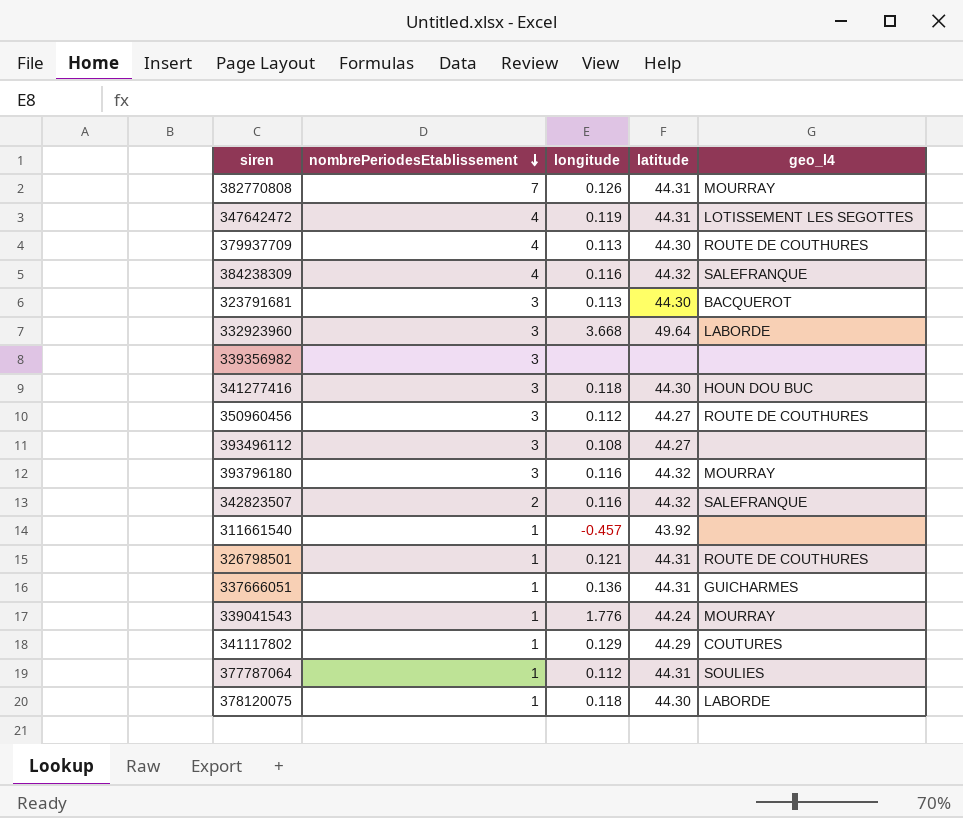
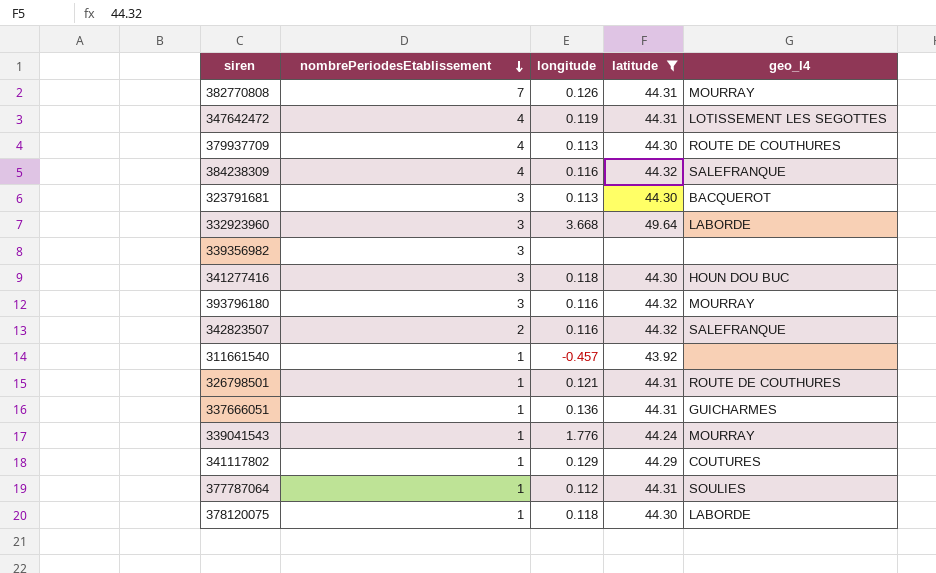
filter: none -> latitude != 44.27

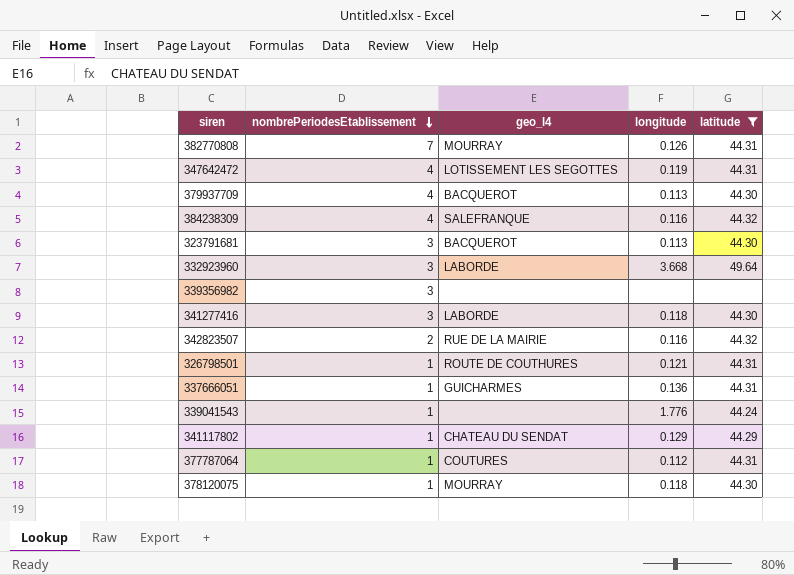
column geo_l4 | position: 5 -> 3
row 393796180: 3 | 0.116 | 44.32 | MOURRAY -> none
row 311661540: 1 | -0.457 | 43.92 | none -> none
379937709 | geo_l4: ROUTE DE COUTHURES -> BACQUEROT
341277416 | geo_l4: HOUN DOU BUC -> LABORDE
342823507 | geo_l4: SALEFRANQUE -> RUE DE LA MAIRIE
339041543 | geo_l4: MOURRAY -> none
341117802 | geo_l4: COUTURES -> CHATEAU DU SENDAT
377787064 | geo_l4: SOULIES -> COUTURES
378120075 | geo_l4: LABORDE -> MOURRAY

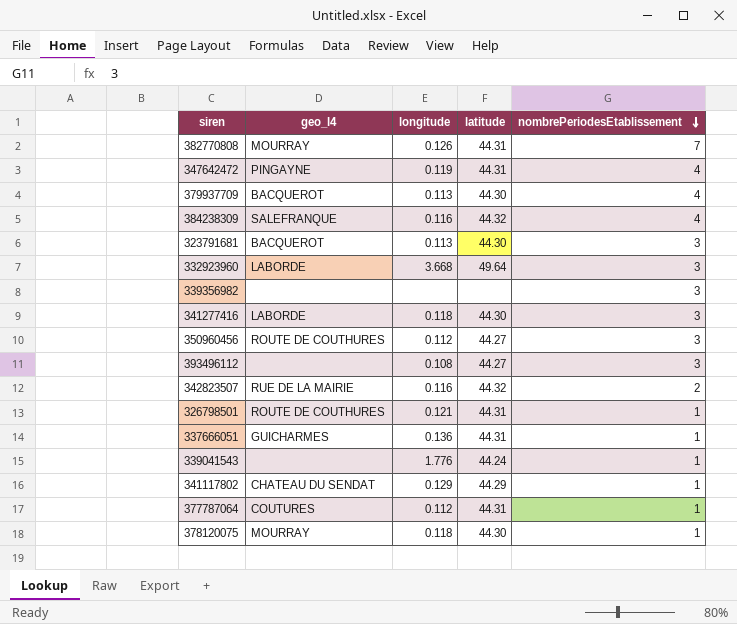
filter: latitude != 44.27 -> none
column nombrePeriodesEtablissement | position: 2 -> 5
347642472 | geo_l4: LOTISSEMENT LES SEGOTTES -> PINGAYNE

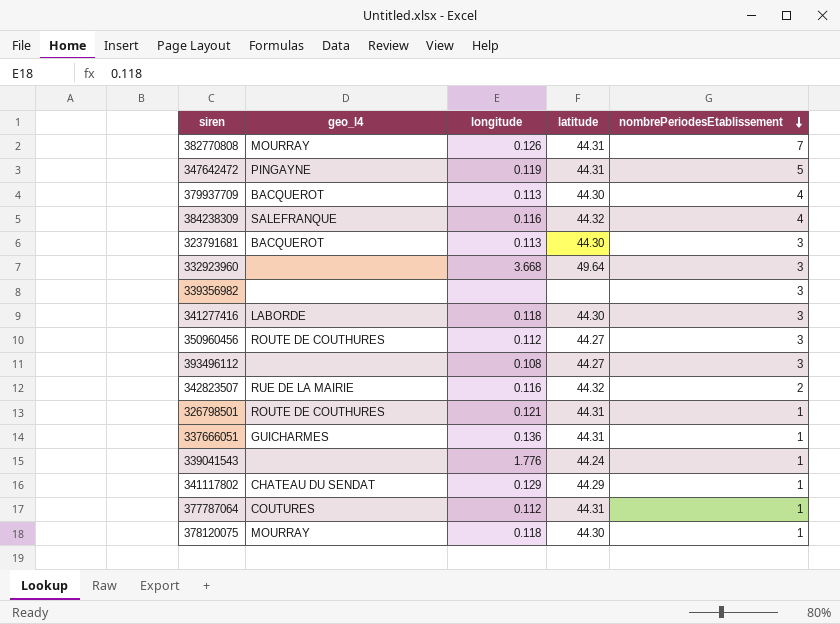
347642472 | nombrePeriodesEtablissement: 4 -> 5
332923960 | geo_l4: LABORDE -> none

